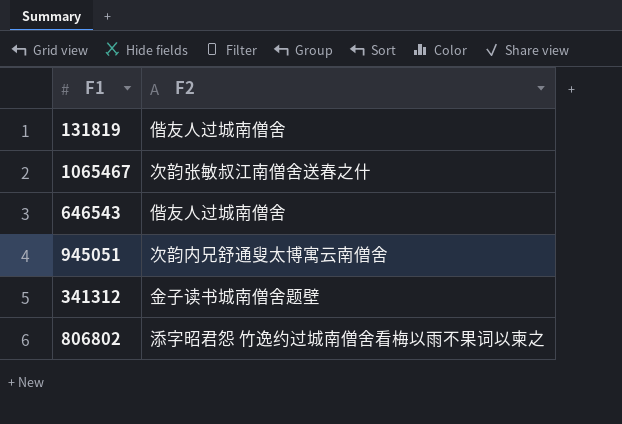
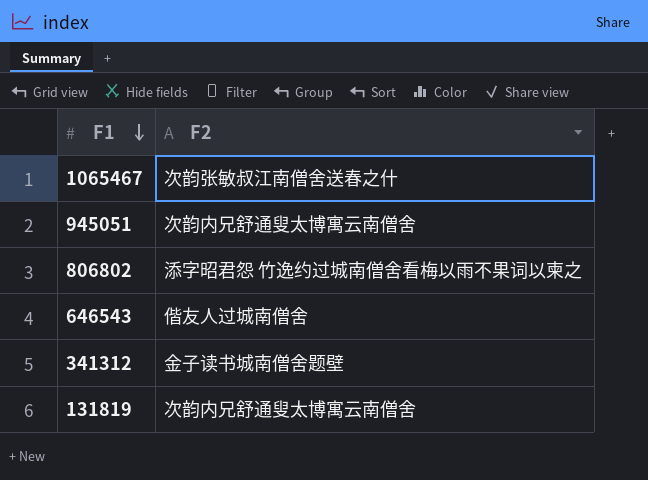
row order: none -> F1 descending
131819 | F2: 偕友人过城南僧舍 -> 次韵内兄舒通叟太博寓云南僧舍

